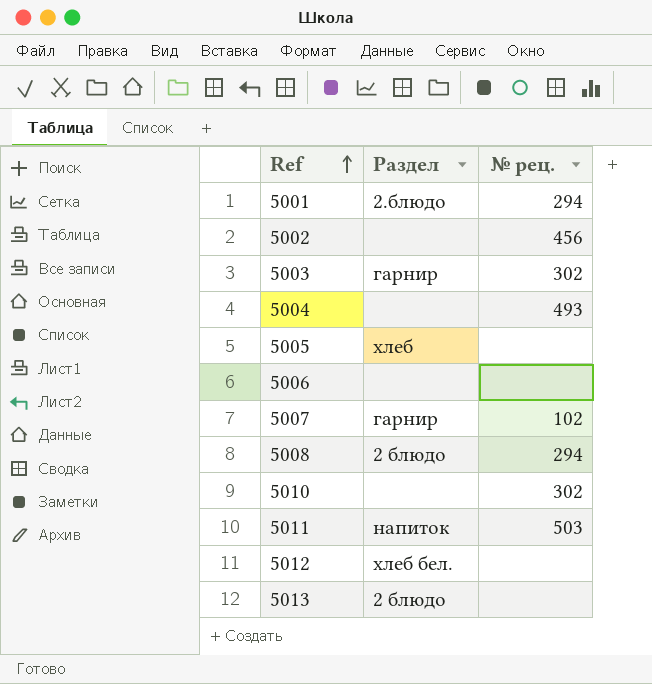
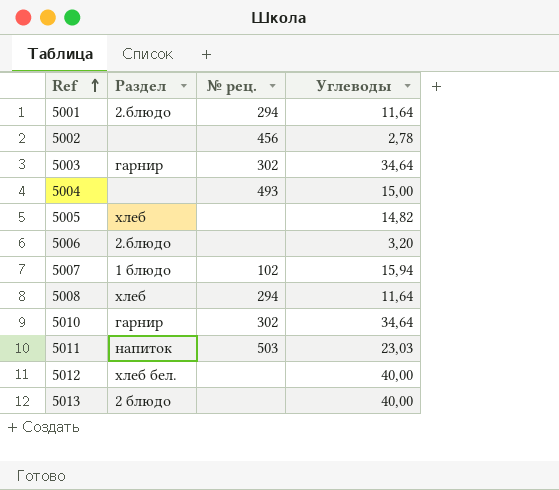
column Углеводы | position: none -> 4
5006 | Раздел: none -> 2.блюдо
5007 | Раздел: гарнир -> 1 блюдо
5008 | Раздел: 2 блюдо -> хлеб
5010 | Раздел: none -> гарнир

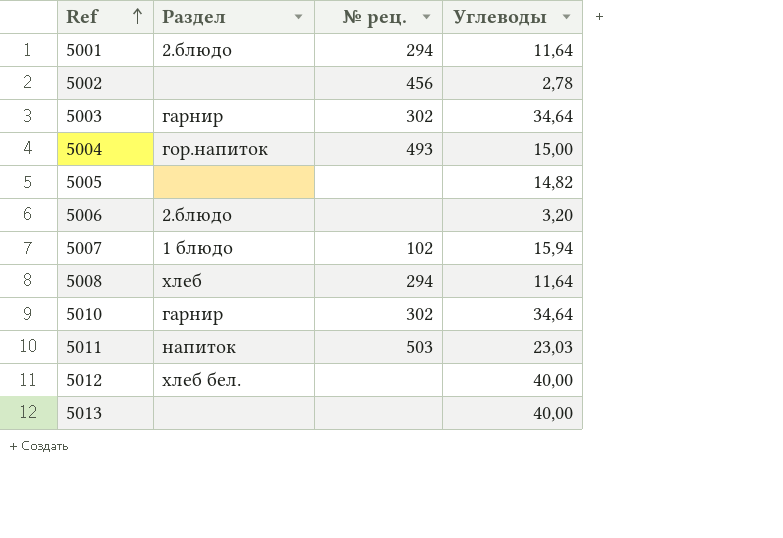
5004 | Раздел: none -> гор.напиток
5005 | Раздел: хлеб -> none
5013 | Раздел: 2 блюдо -> none

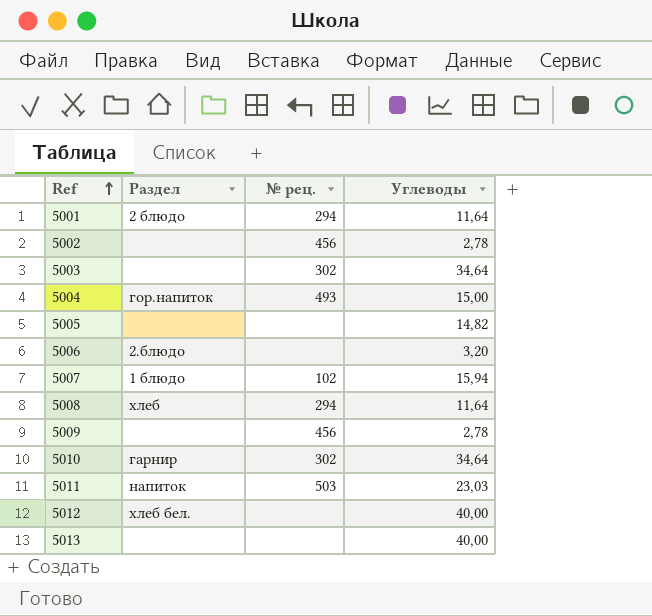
5001 | Раздел: 2.блюдо -> 2 блюдо
5003 | Раздел: гарнир -> none
row 5009: none -> none | 456 | 2,78

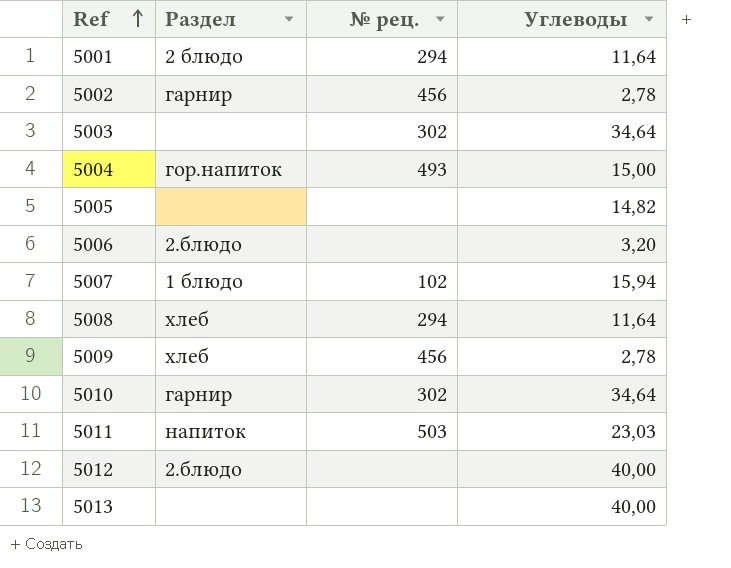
5002 | Раздел: none -> гарнир
5009 | Раздел: none -> хлеб
5012 | Раздел: хлеб бел. -> 2.блюдо

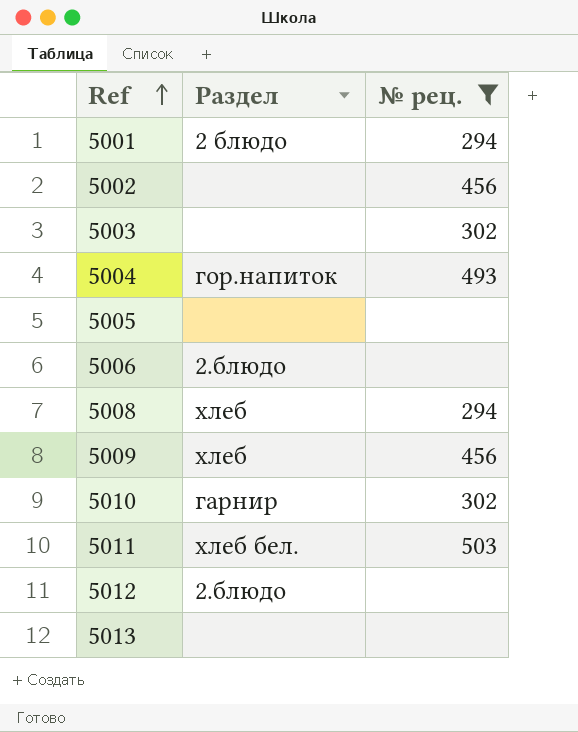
filter: none -> № рец. != 102
column Углеводы | position: 4 -> none
5002 | Раздел: гарнир -> none
5011 | Раздел: напиток -> хлеб бел.

